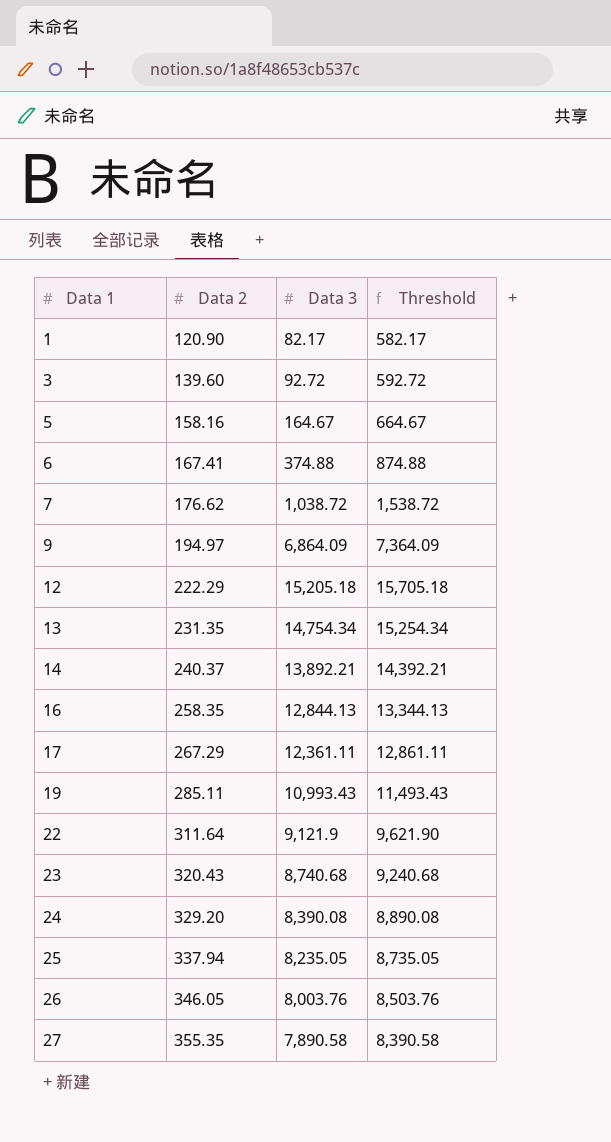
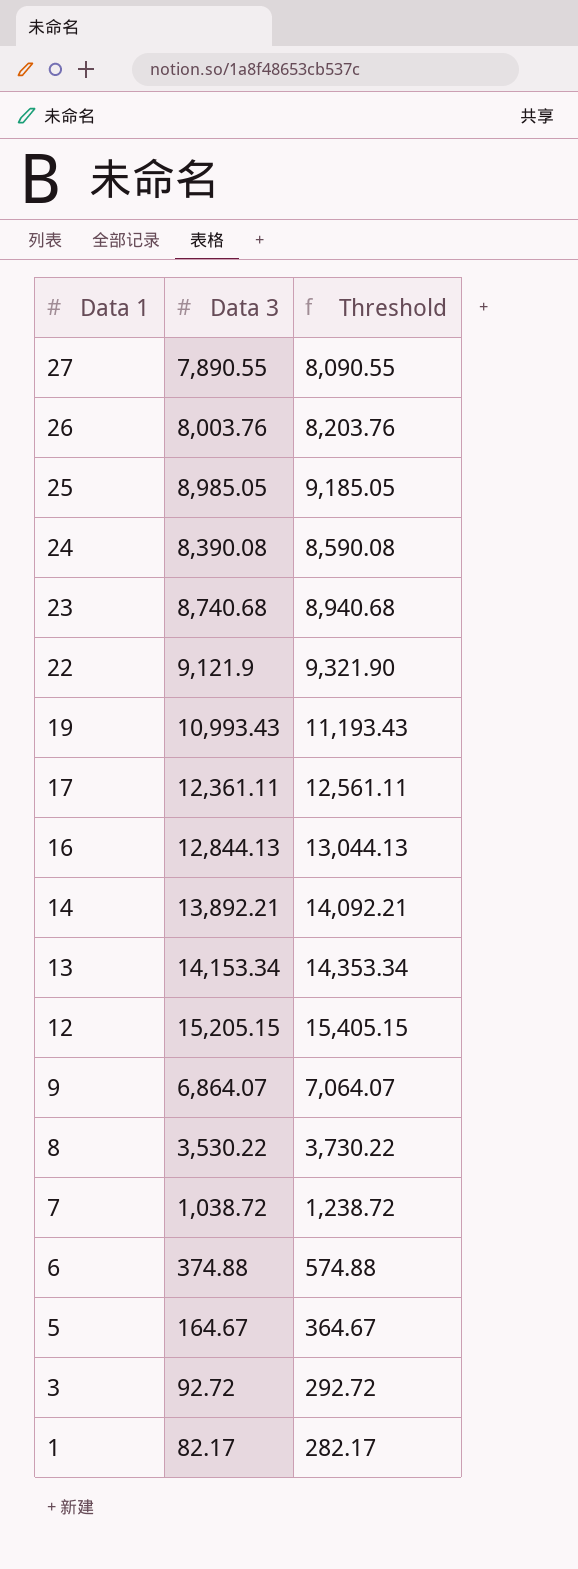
row order: Data 1 ascending -> Data 1 descending
column Data 2 | position: 2 -> none
column Threshold | formula: [Data 3] + 500 -> [Data 3] + 200
27 | Data 3: 7,890.58 -> 7,890.55
25 | Data 3: 8,235.05 -> 8,985.05
13 | Data 3: 14,754.34 -> 14,153.34
12 | Data 3: 15,205.18 -> 15,205.15
9 | Data 3: 6,864.09 -> 6,864.07
row 8: none -> 3,530.22 | 3,730.22

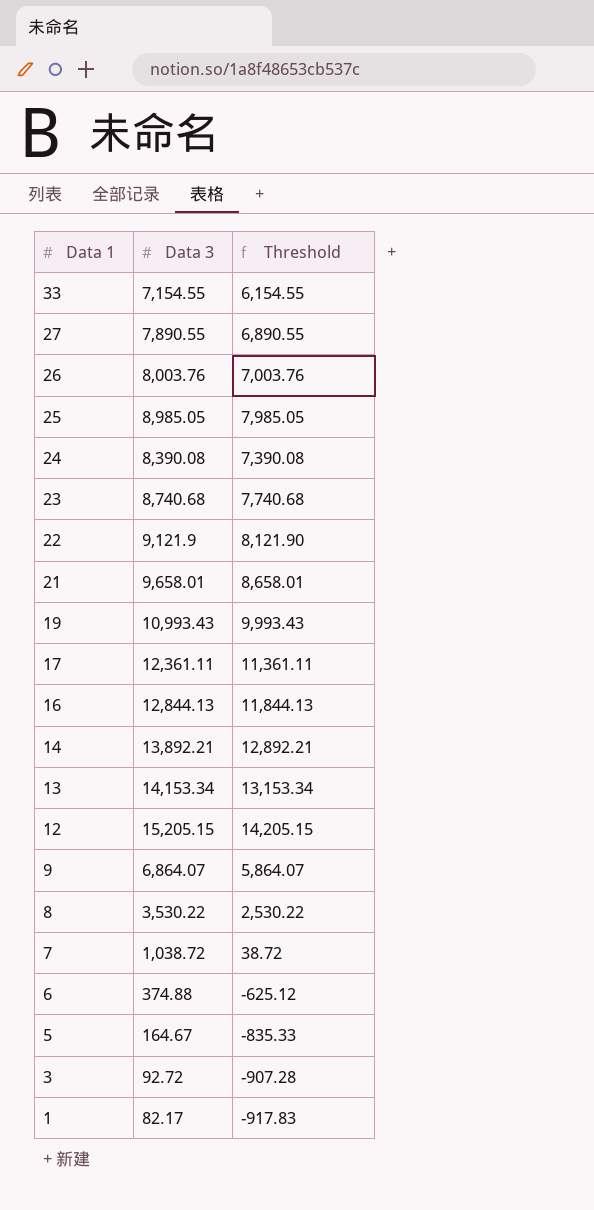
column Threshold | formula: [Data 3] + 200 -> [Data 3] - 1000
row 33: none -> 7,154.55 | 6,154.55
row 21: none -> 9,658.01 | 8,658.01

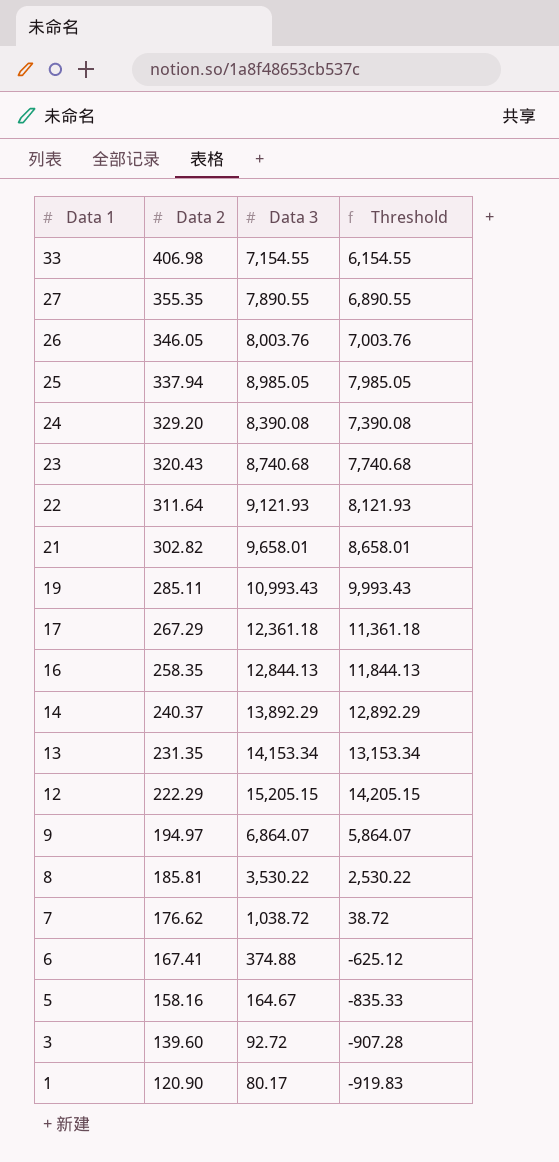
column Data 2 | position: none -> 2
22 | Data 3: 9,121.9 -> 9,121.93
22 | Threshold: 8,121.90 -> 8,121.93
17 | Data 3: 12,361.11 -> 12,361.18
17 | Threshold: 11,361.11 -> 11,361.18
14 | Data 3: 13,892.21 -> 13,892.29
14 | Threshold: 12,892.21 -> 12,892.29
1 | Data 3: 82.17 -> 80.17
1 | Threshold: -917.83 -> -919.83

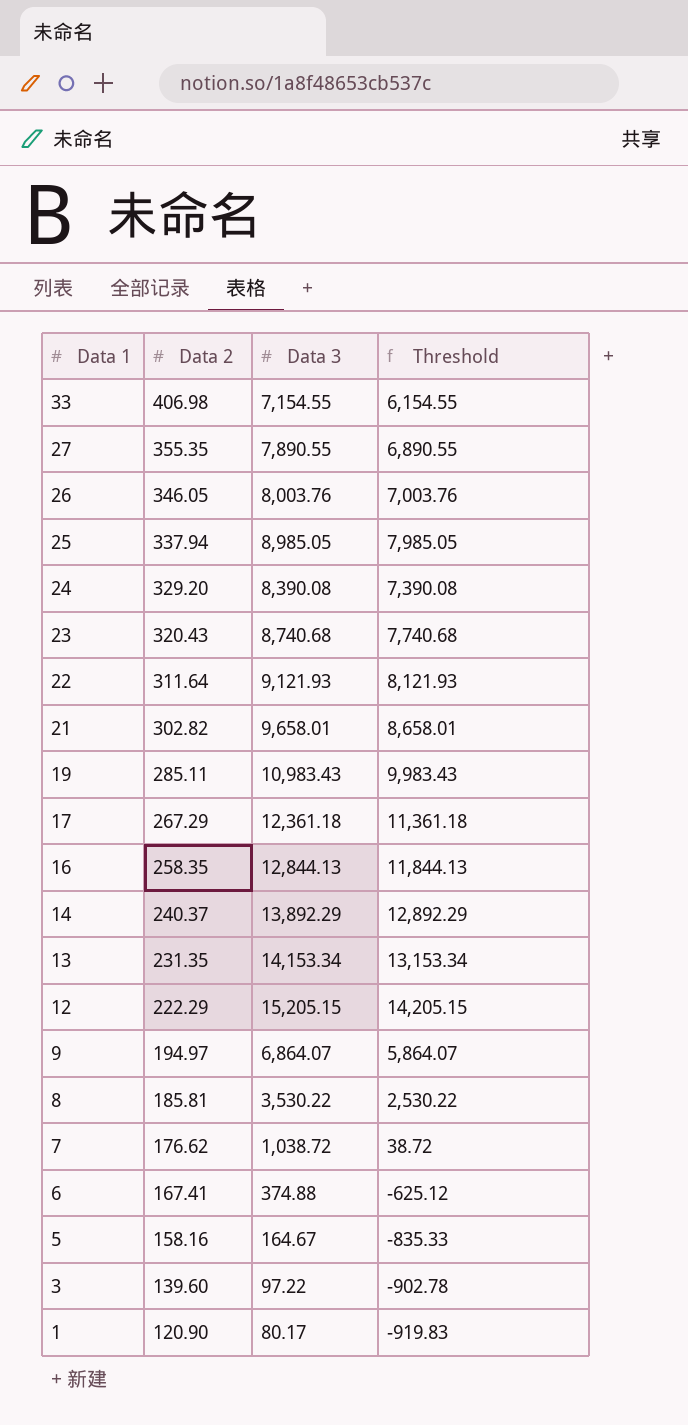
19 | Data 3: 10,993.43 -> 10,983.43
19 | Threshold: 9,993.43 -> 9,983.43
3 | Data 3: 92.72 -> 97.22
3 | Threshold: -907.28 -> -902.78

